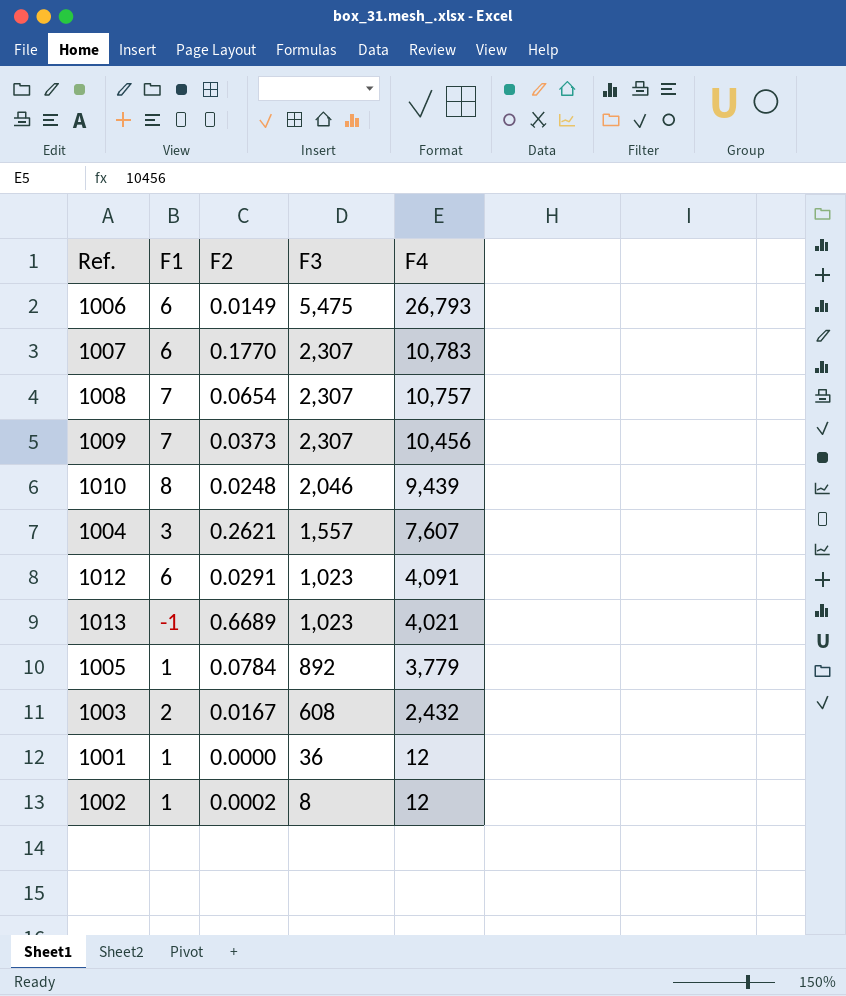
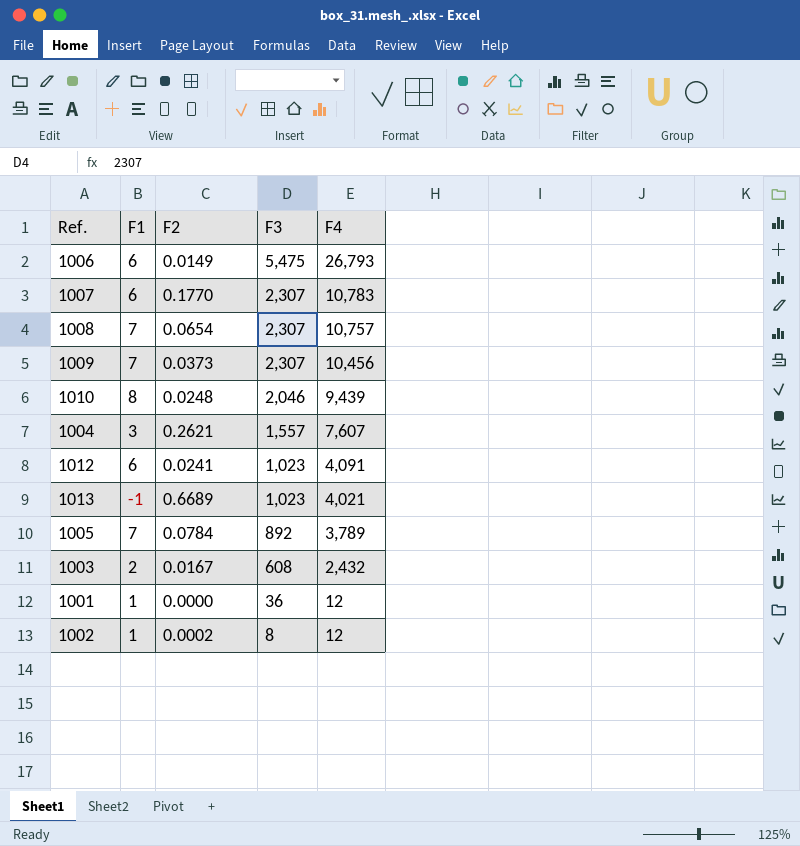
1012 | F2: 0.0291 -> 0.0241
1005 | F1: 1 -> 7
1005 | F4: 3,779 -> 3,789

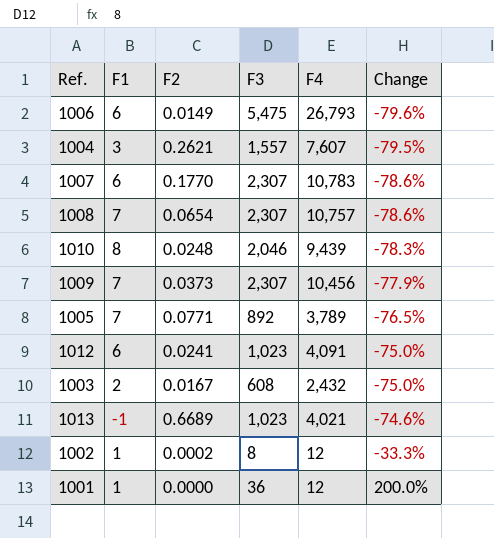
row order: F3 descending -> Change ascending
column Change | formula: none -> ([F3] - [F4]) / [F4]
1005 | F2: 0.0784 -> 0.0771

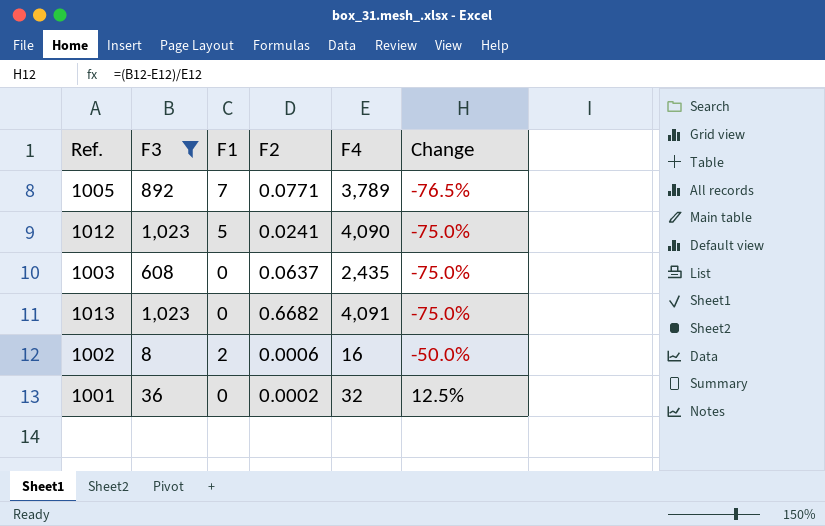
filter: none -> F3 <= 1,023
column F3 | position: 4 -> 2
1012 | F1: 6 -> 5
1012 | F4: 4,091 -> 4,090
1003 | F1: 2 -> 0
1003 | F2: 0.0167 -> 0.0637
1003 | F4: 2,432 -> 2,435
1013 | F1: -1 -> 0
1013 | F2: 0.6689 -> 0.6682
1013 | F4: 4,021 -> 4,091
1013 | Change: -74.6% -> -75.0%
1002 | F1: 1 -> 2
1002 | F2: 0.0002 -> 0.0006
1002 | F4: 12 -> 16
1002 | Change: -33.3% -> -50.0%
1001 | F1: 1 -> 0
1001 | F2: 0.0000 -> 0.0002
1001 | F4: 12 -> 32
1001 | Change: 200.0% -> 12.5%

